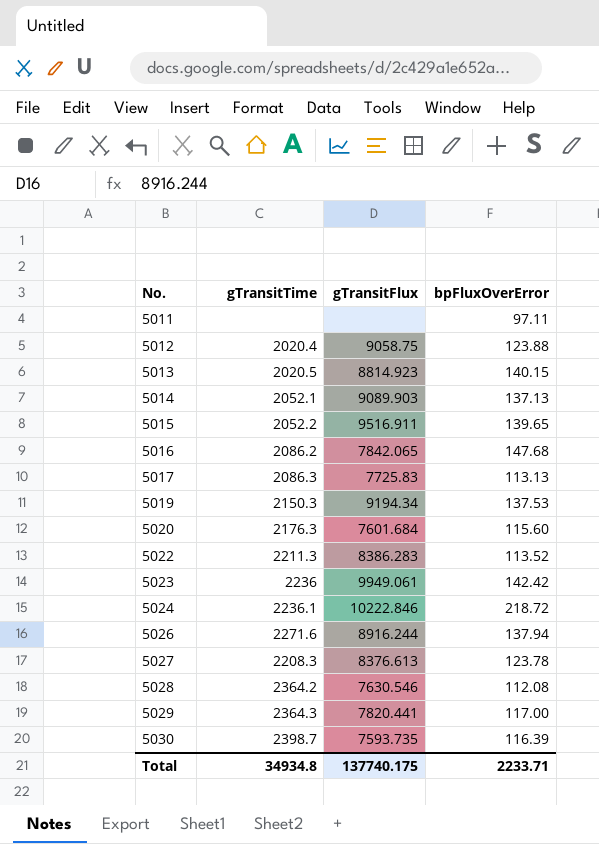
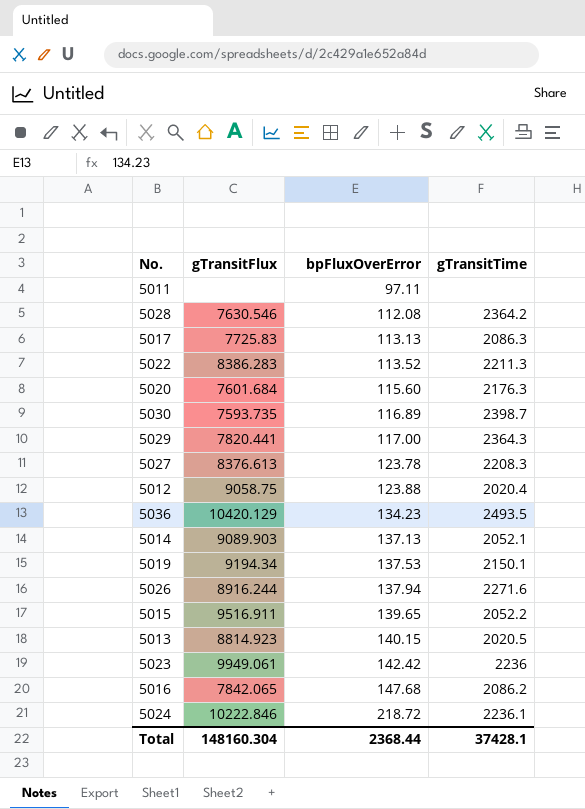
row order: No. ascending -> bpFluxOverError ascending
column gTransitTime | position: 2 -> 4
5030 | bpFluxOverError: 116.39 -> 116.89
row 5036: none -> 10420.129 | 134.23 | 2493.5
5019 | gTransitTime: 2150.3 -> 2150.1
Total | gTransitFlux: 137740.175 -> 148160.304
Total | bpFluxOverError: 2233.71 -> 2368.44
Total | gTransitTime: 34934.8 -> 37428.1

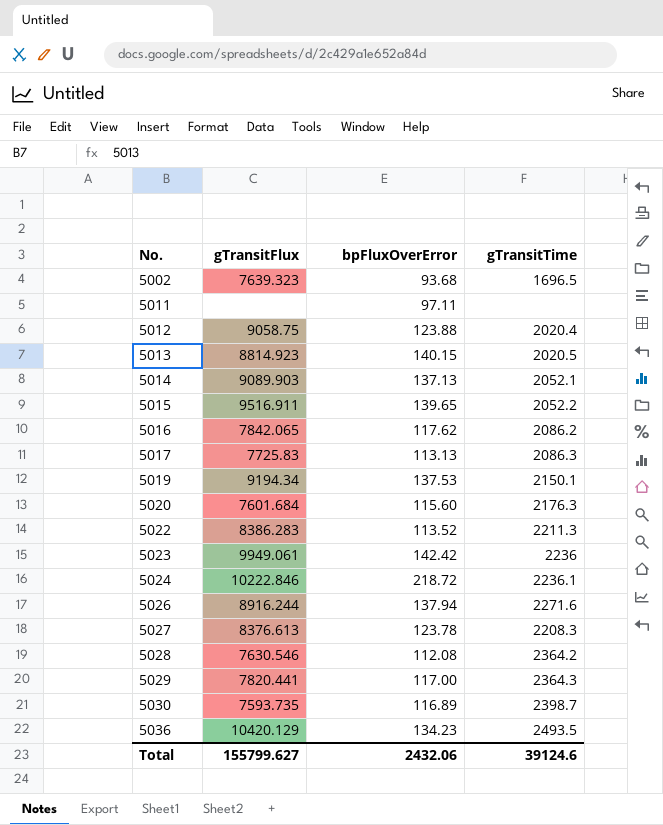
row order: bpFluxOverError ascending -> No. ascending
row 5002: none -> 7639.323 | 93.68 | 1696.5
5016 | bpFluxOverError: 147.68 -> 117.62
Total | gTransitFlux: 148160.304 -> 155799.627
Total | bpFluxOverError: 2368.44 -> 2432.06
Total | gTransitTime: 37428.1 -> 39124.6

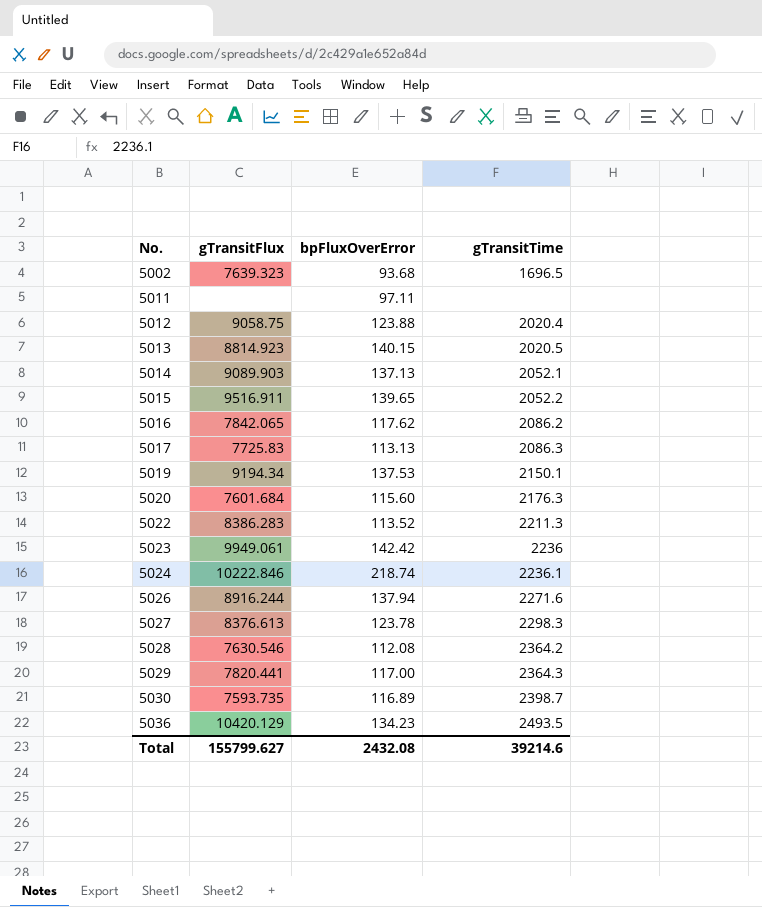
5024 | bpFluxOverError: 218.72 -> 218.74
5027 | gTransitTime: 2208.3 -> 2298.3
Total | bpFluxOverError: 2432.06 -> 2432.08
Total | gTransitTime: 39124.6 -> 39214.6

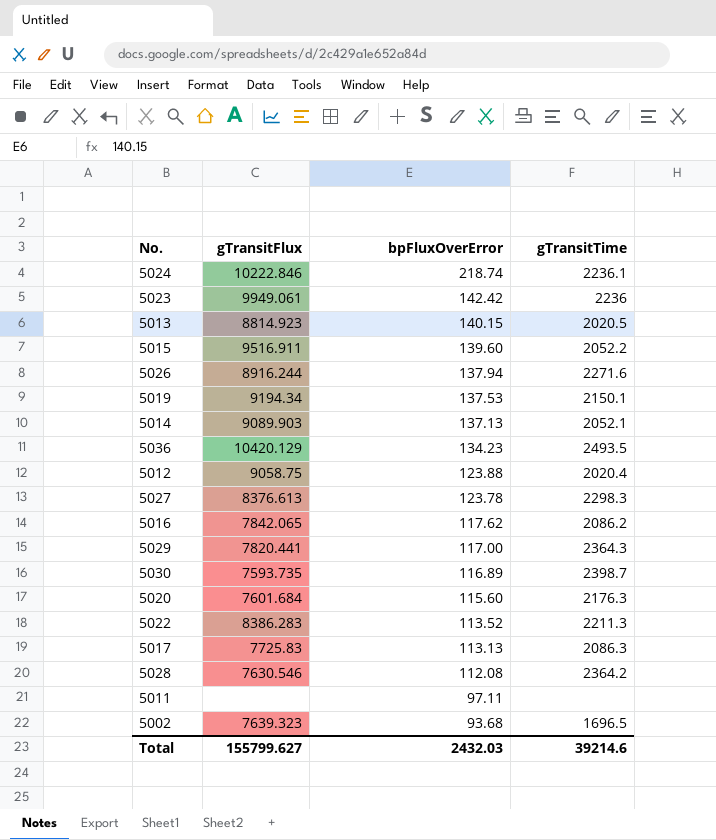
row order: No. ascending -> bpFluxOverError descending
5015 | bpFluxOverError: 139.65 -> 139.60
Total | bpFluxOverError: 2432.08 -> 2432.03

